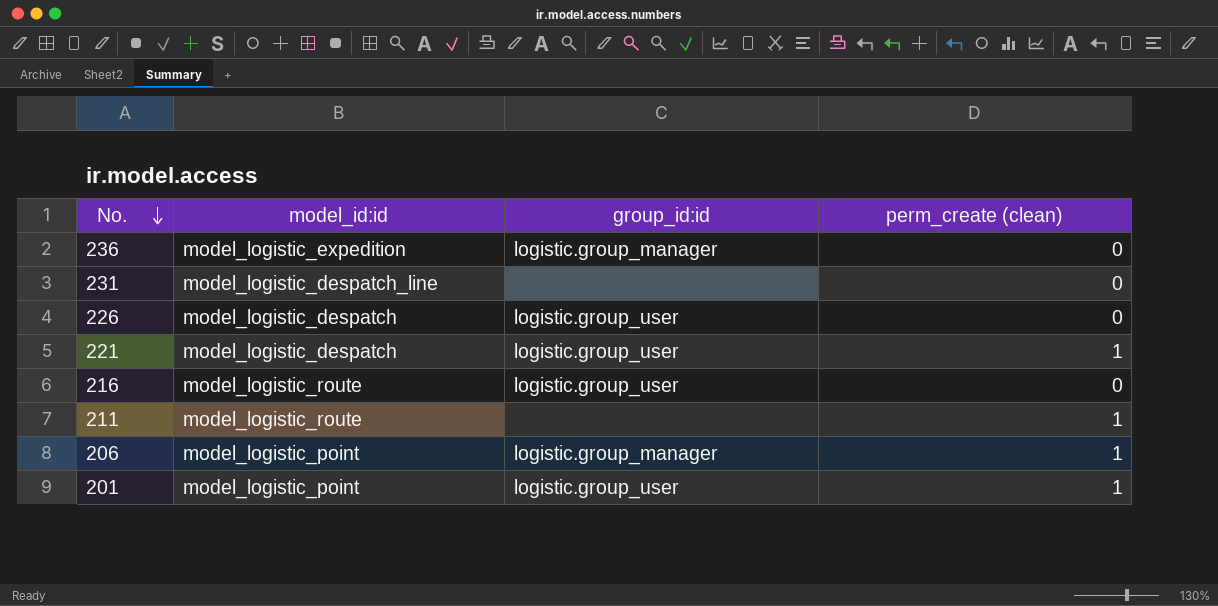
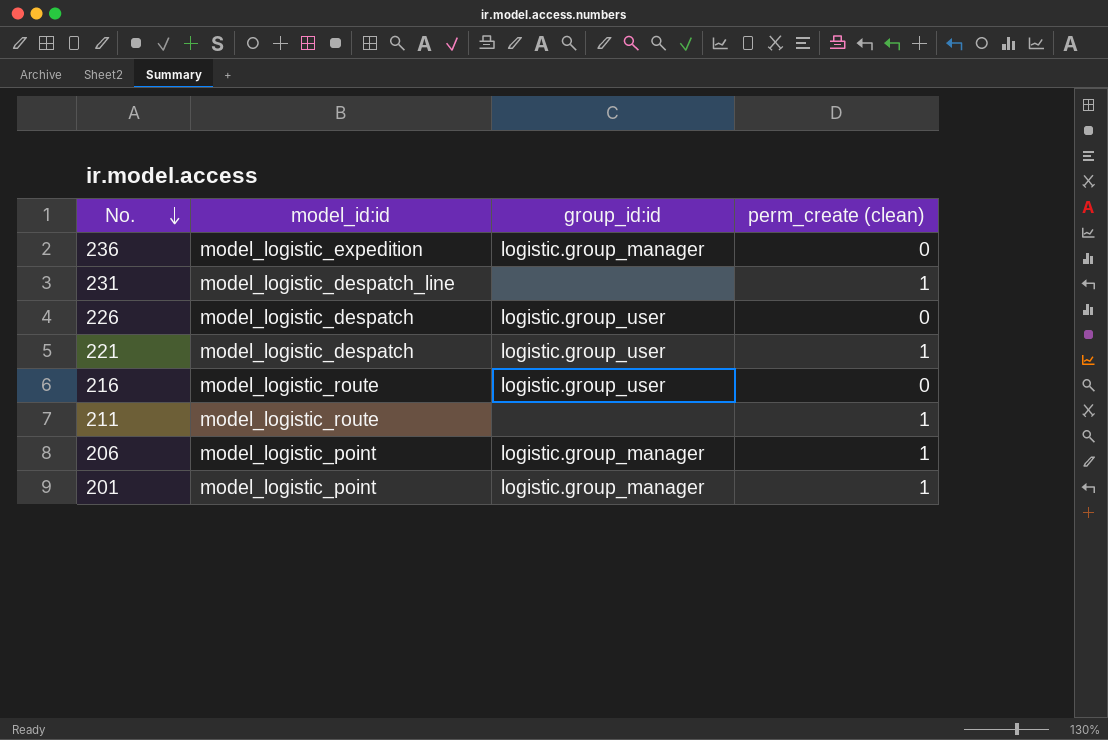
231 | perm_create (clean): 0 -> 1
201 | group_id:id: logistic.group_user -> logistic.group_manager

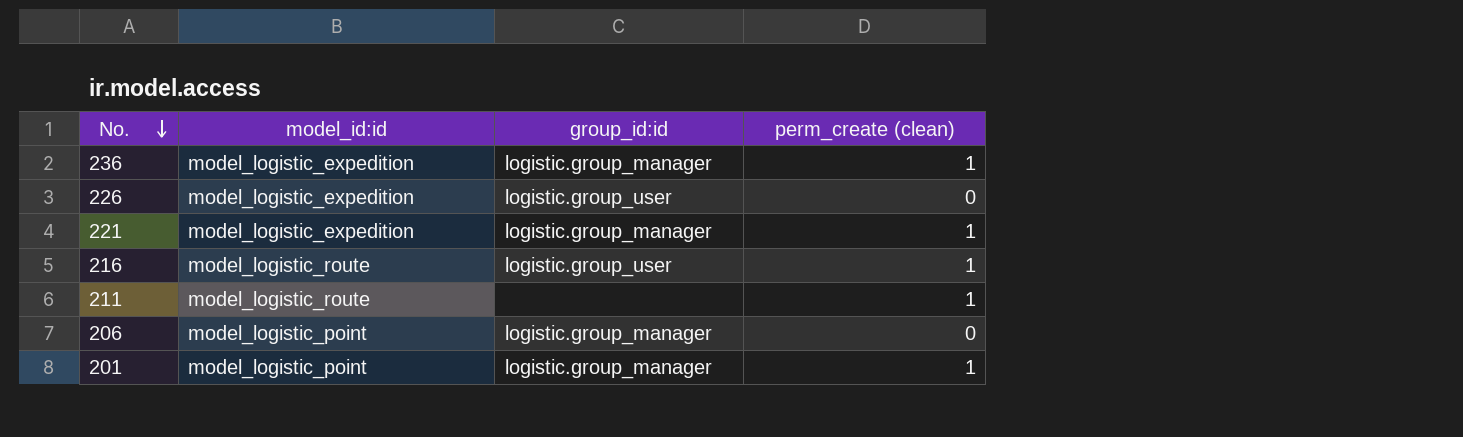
row 231: model_logistic_despatch_line | none | 1 -> none
236 | perm_create (clean): 0 -> 1
226 | model_id:id: model_logistic_despatch -> model_logistic_expedition
221 | model_id:id: model_logistic_despatch -> model_logistic_expedition
221 | group_id:id: logistic.group_user -> logistic.group_manager
216 | perm_create (clean): 0 -> 1
206 | perm_create (clean): 1 -> 0

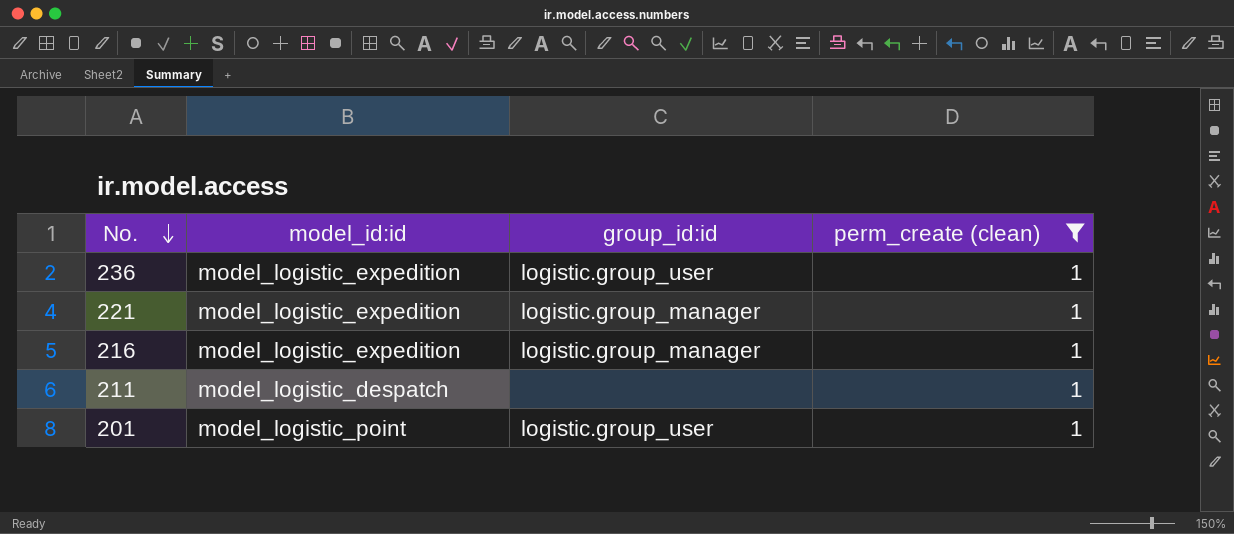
filter: none -> perm_create (clean) = 1
236 | group_id:id: logistic.group_manager -> logistic.group_user
216 | model_id:id: model_logistic_route -> model_logistic_expedition
216 | group_id:id: logistic.group_user -> logistic.group_manager
211 | model_id:id: model_logistic_route -> model_logistic_despatch
201 | group_id:id: logistic.group_manager -> logistic.group_user

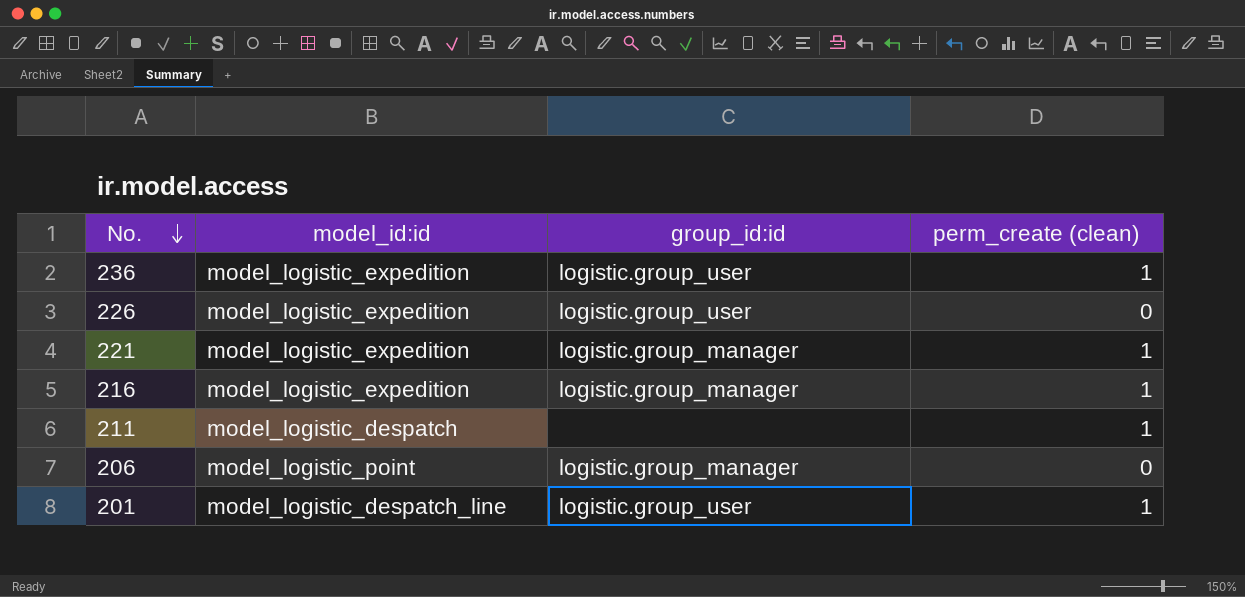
filter: perm_create (clean) = 1 -> none
201 | model_id:id: model_logistic_point -> model_logistic_despatch_line

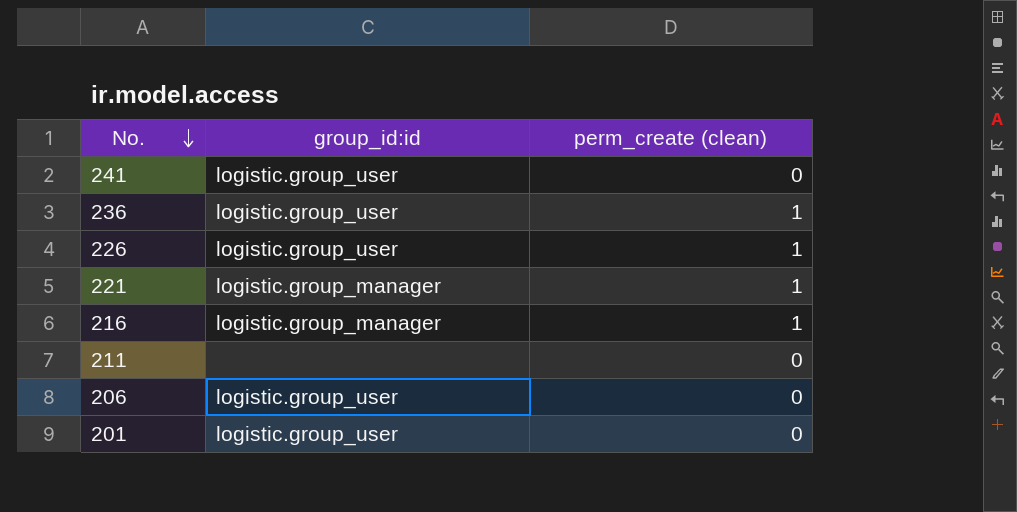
column model_id:id | position: 2 -> none
row 241: none -> logistic.group_user | 0
226 | perm_create (clean): 0 -> 1
211 | perm_create (clean): 1 -> 0
206 | group_id:id: logistic.group_manager -> logistic.group_user
201 | perm_create (clean): 1 -> 0

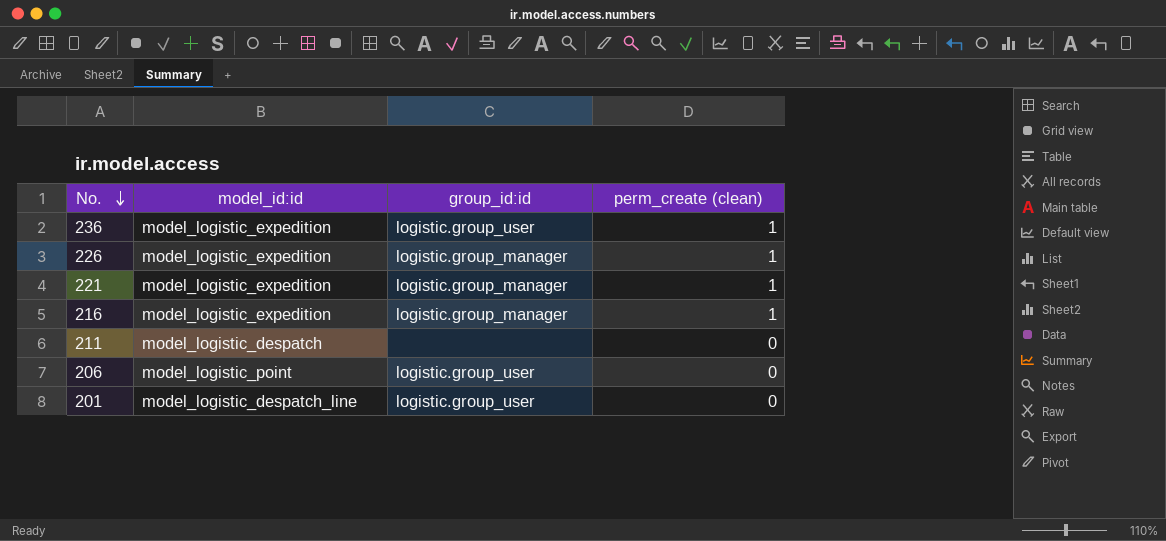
column model_id:id | position: none -> 2
row 241: logistic.group_user | 0 -> none
226 | group_id:id: logistic.group_user -> logistic.group_manager

